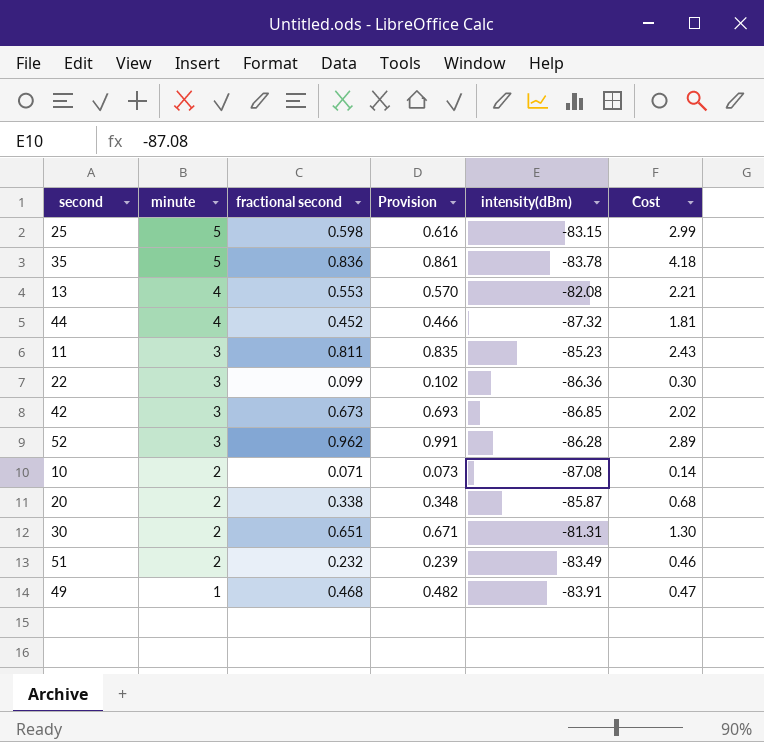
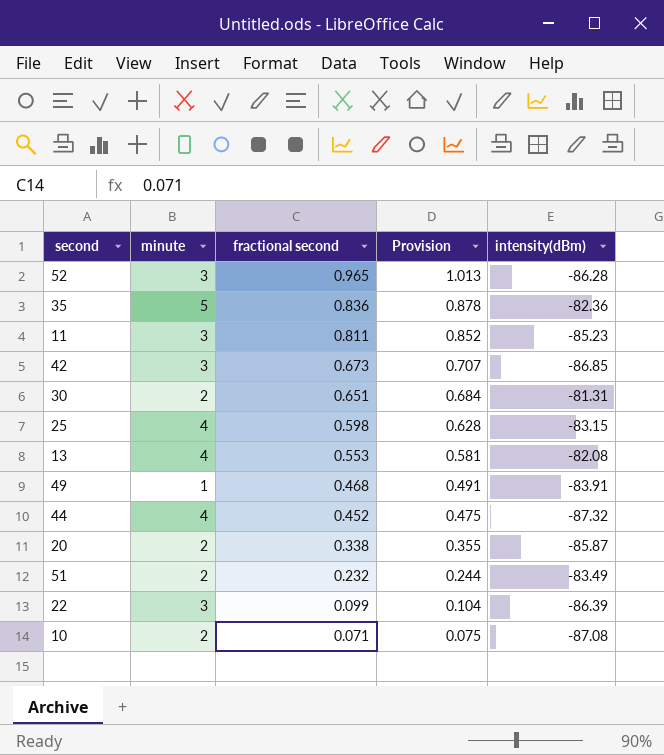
row order: minute descending -> fractional second descending
column Cost | formula: [minute] * [fractional second] -> none
column Provision | formula: [fractional second] * 1.03 -> [fractional second] * 1.05
52 | fractional second: 0.962 -> 0.965
35 | intensity(dBm): -83.78 -> -82.36
25 | minute: 5 -> 4
22 | intensity(dBm): -86.36 -> -86.39

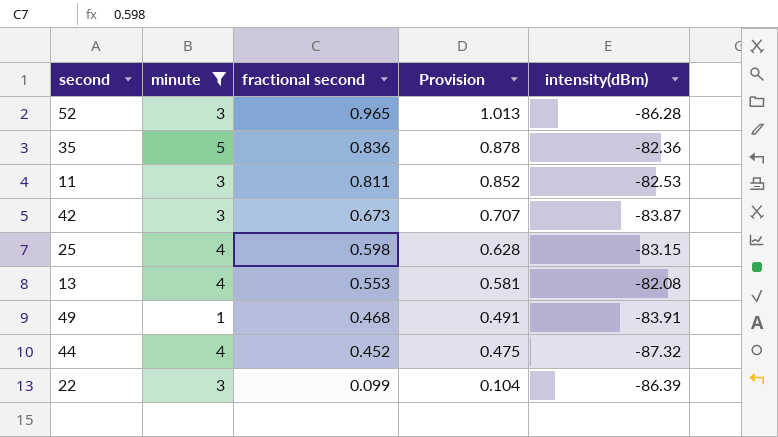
filter: none -> minute != 2
11 | intensity(dBm): -85.23 -> -82.53
42 | intensity(dBm): -86.85 -> -83.87

